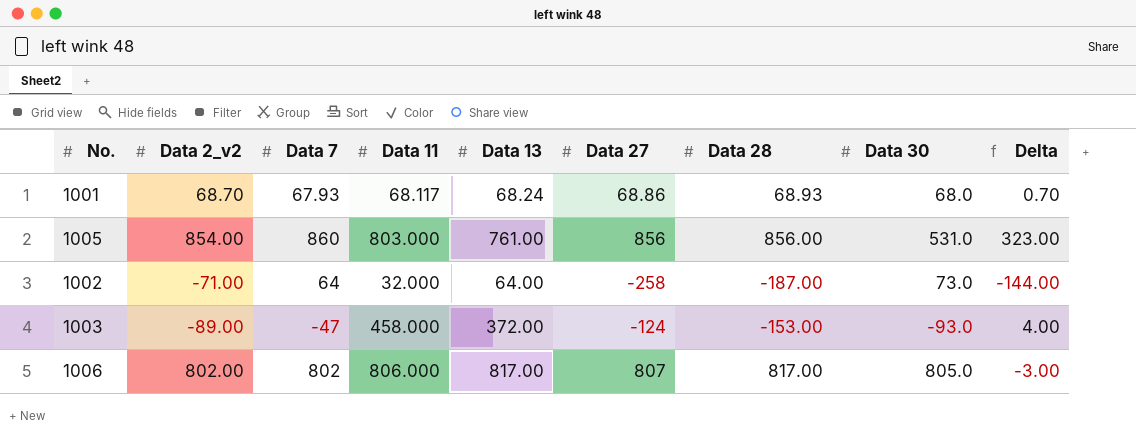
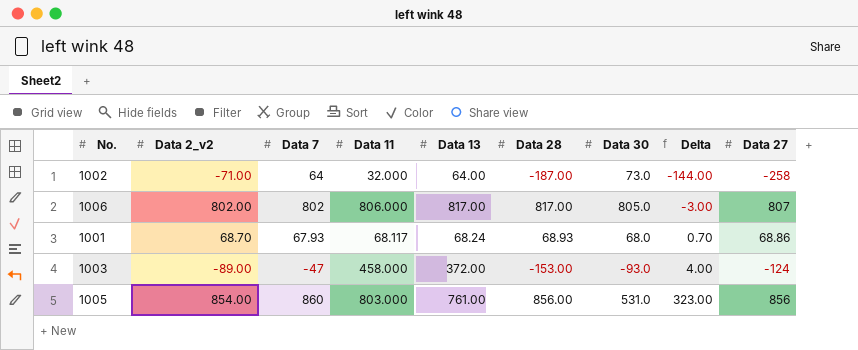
row order: none -> Delta ascending
column Data 27 | position: 6 -> 9

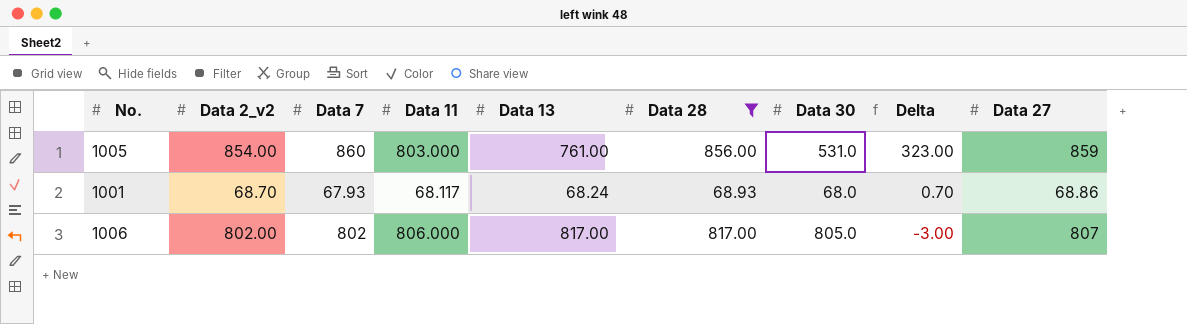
filter: none -> Data 28 >= 68.93
row order: Delta ascending -> Delta descending
1005 | Data 27: 856 -> 859

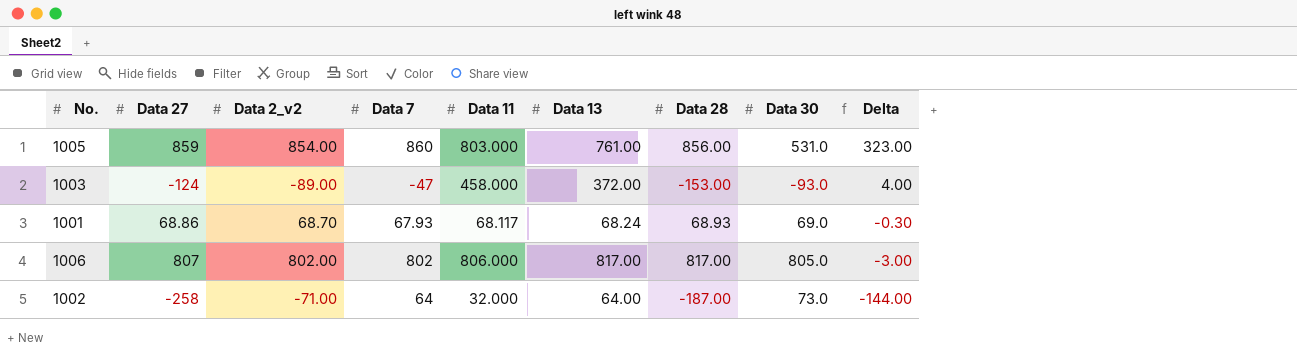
filter: Data 28 >= 68.93 -> none
column Data 27 | position: 9 -> 2
1001 | Data 30: 68.0 -> 69.0
1001 | Delta: 0.70 -> -0.30

